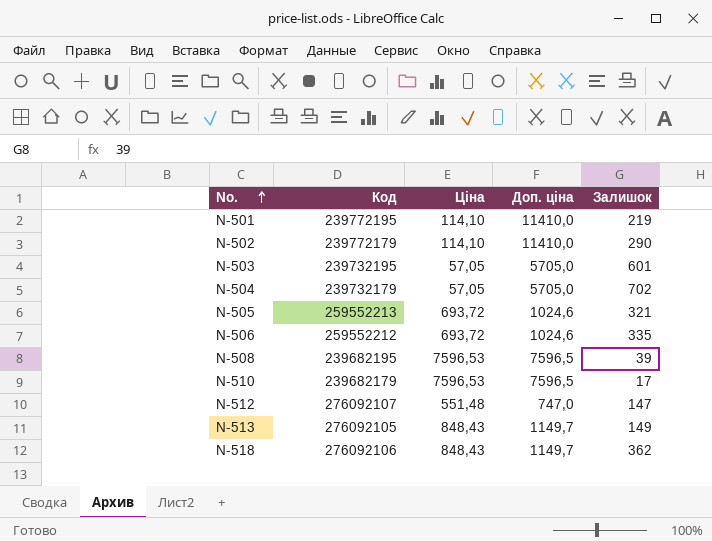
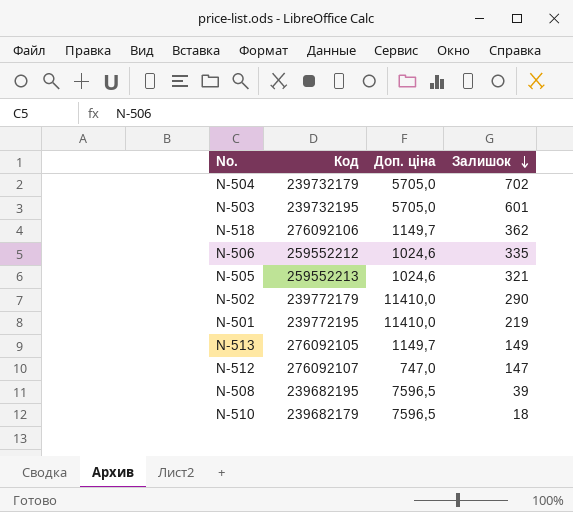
row order: No. ascending -> Залишок descending
column Ціна | position: 3 -> none
N-510 | Залишок: 17 -> 18

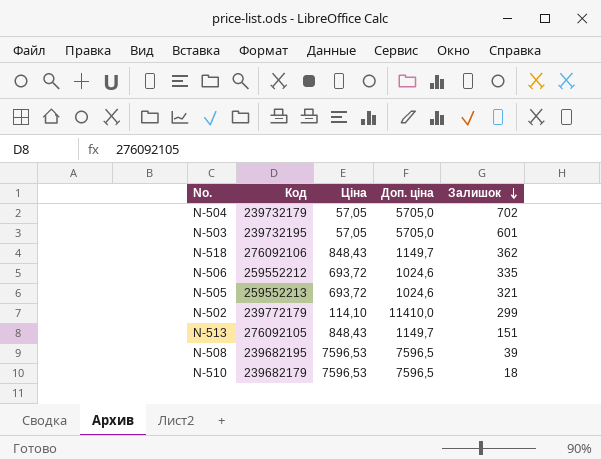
column Ціна | position: none -> 3
row N-501: 239772195 | 11410,0 | 219 -> none
row N-512: 276092107 | 747,0 | 147 -> none
N-502 | Залишок: 290 -> 299
N-513 | Залишок: 149 -> 151

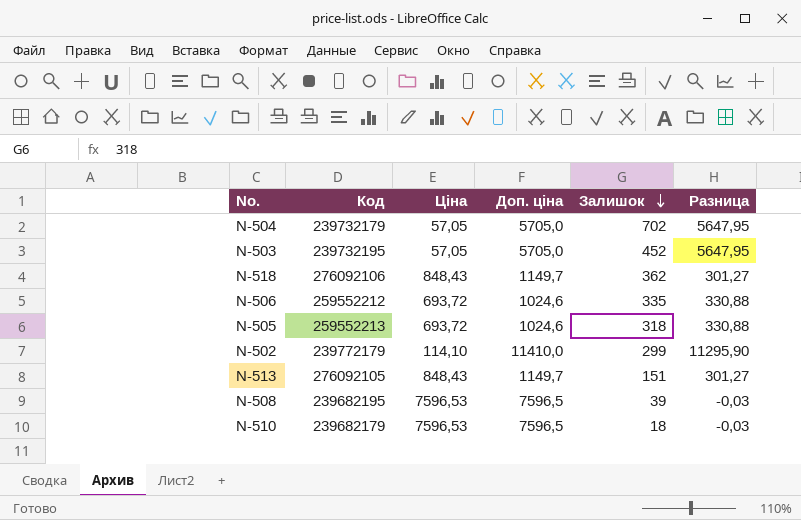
column Разница | formula: none -> [Доп. ціна] - [Ціна]
N-503 | Залишок: 601 -> 452
N-505 | Залишок: 321 -> 318

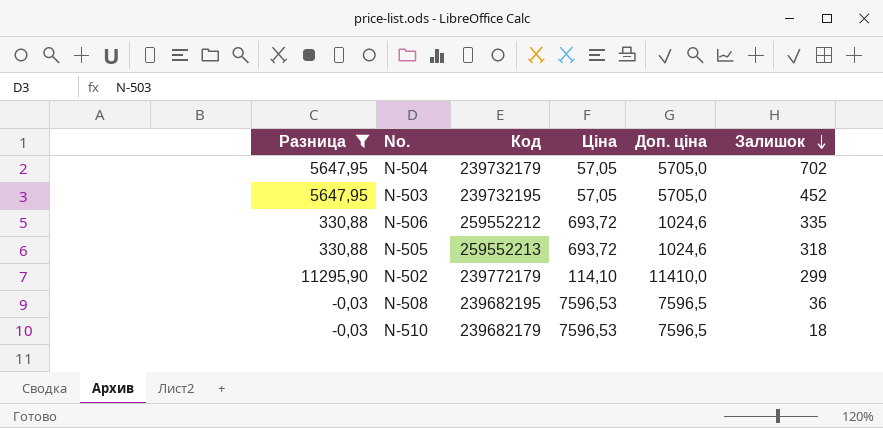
filter: none -> Разница != 301,27
column Разница | position: 6 -> 1
N-508 | Залишок: 39 -> 36

